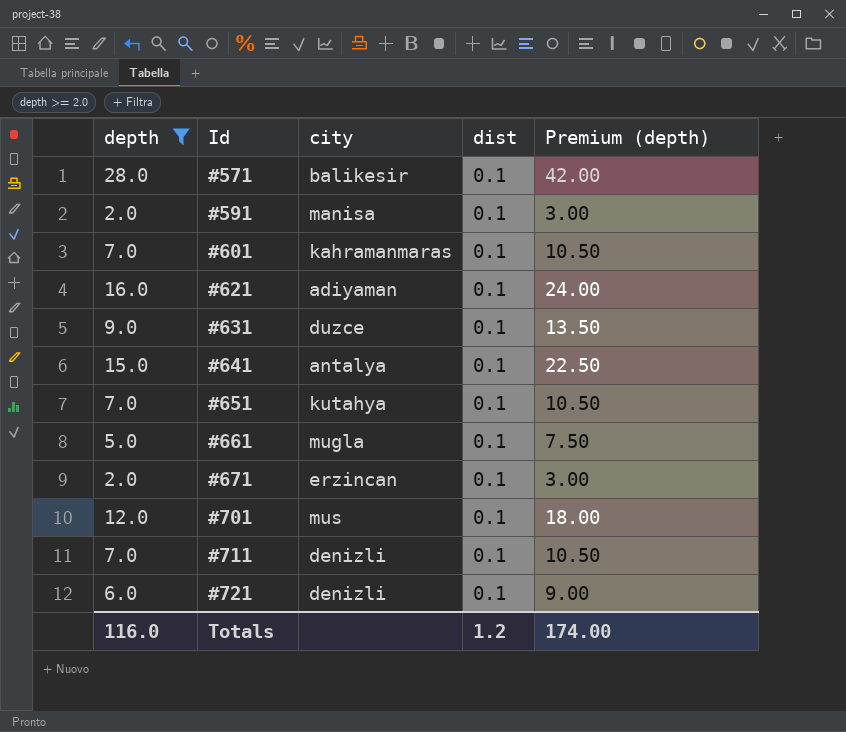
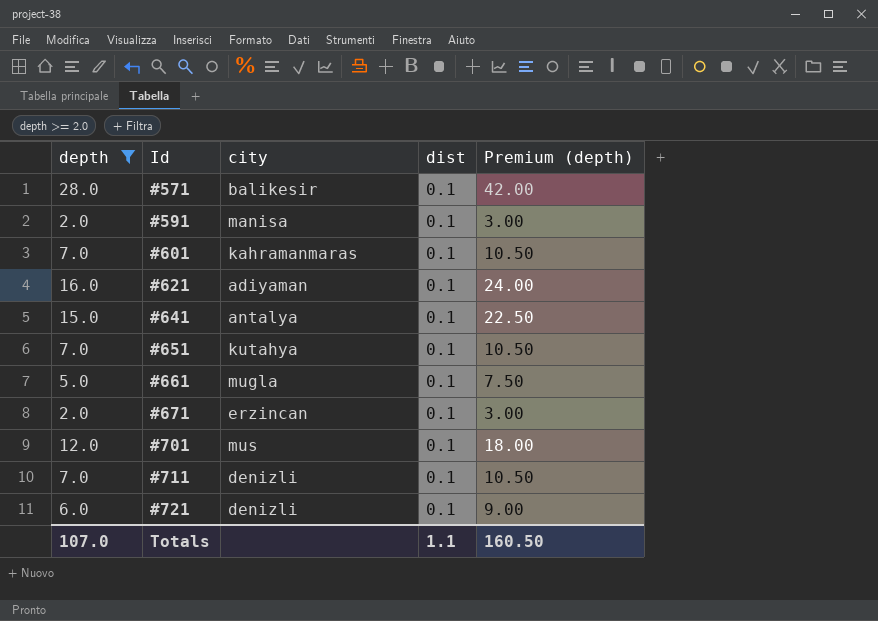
row #631: 9.0 | duzce | 0.1 | 13.50 -> none
Totals | depth: 116.0 -> 107.0
Totals | dist: 1.2 -> 1.1
Totals | Premium (depth): 174.00 -> 160.50

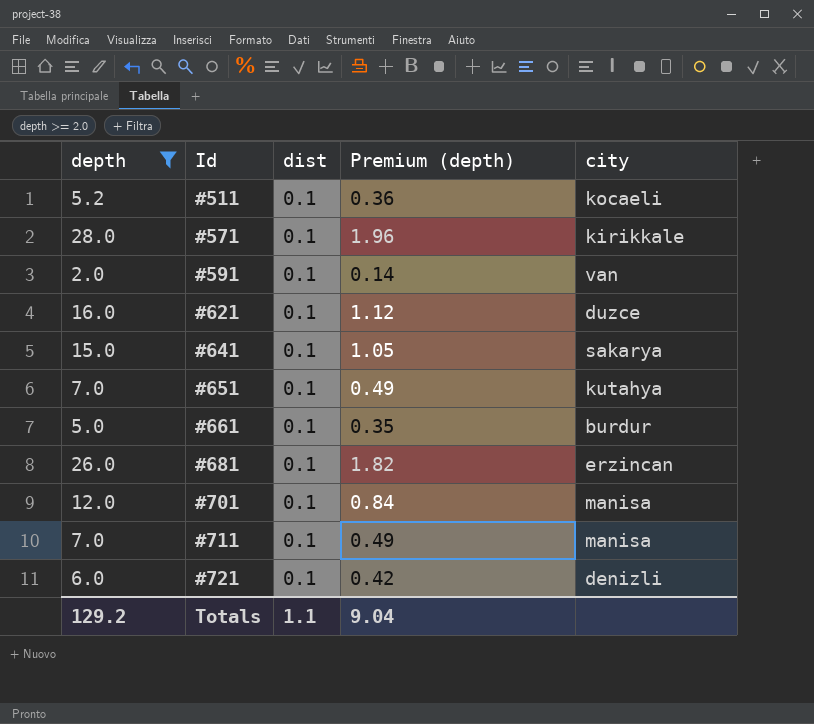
column Premium (depth) | formula: [depth] * 1.5 -> [depth] * 0.07
column city | position: 3 -> 5
row #601: 7.0 | kahramanmaras | 0.1 | 10.50 -> none
row #671: 2.0 | erzincan | 0.1 | 3.00 -> none
row #511: none -> 5.2 | 0.1 | 0.36 | kocaeli
#571 | city: balikesir -> kirikkale
#591 | city: manisa -> van
#621 | city: adiyaman -> duzce
#641 | city: antalya -> sakarya
#661 | city: mugla -> burdur
row #681: none -> 26.0 | 0.1 | 1.82 | erzincan
#701 | city: mus -> manisa
#711 | city: denizli -> manisa
Totals | depth: 107.0 -> 129.2
Totals | Premium (depth): 160.50 -> 9.04

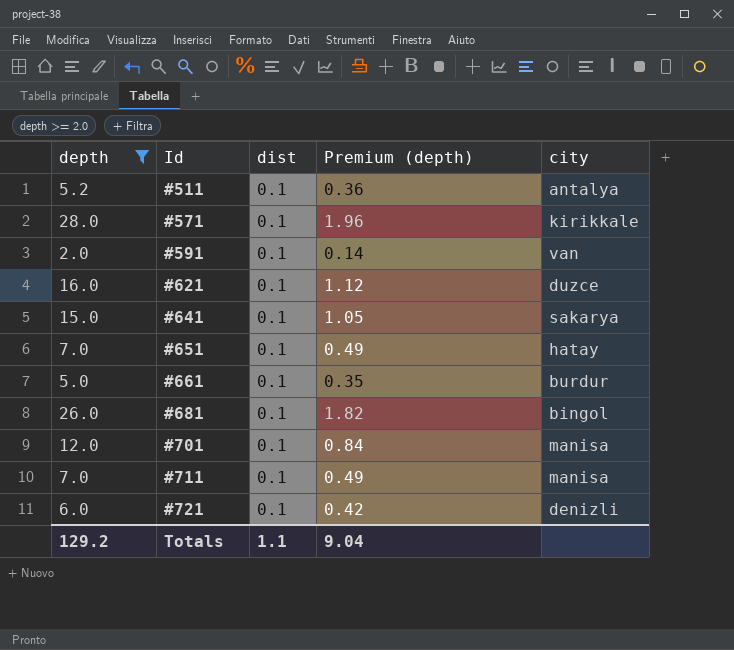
#511 | city: kocaeli -> antalya
#651 | city: kutahya -> hatay
#681 | city: erzincan -> bingol

